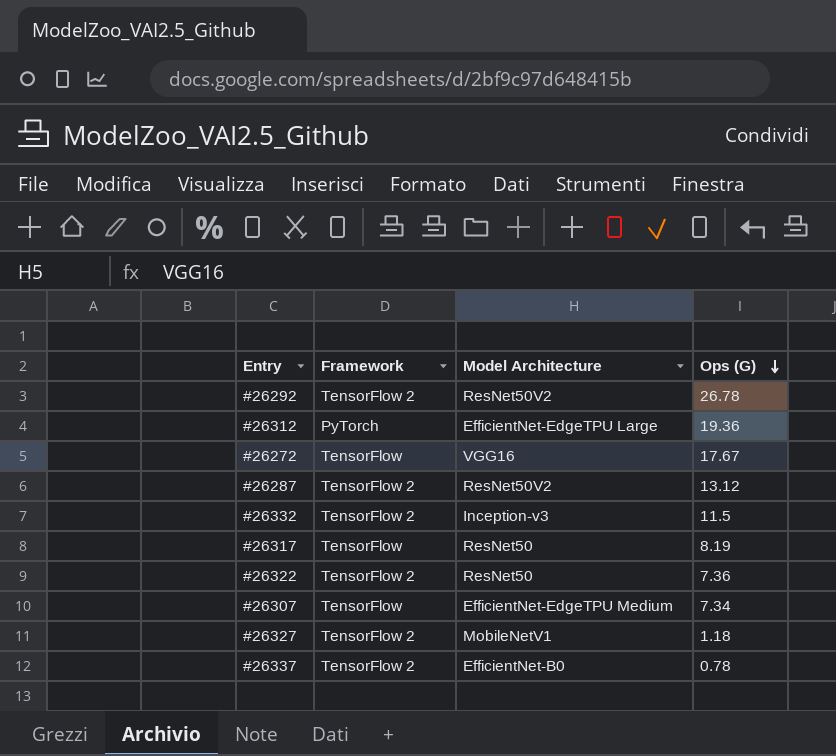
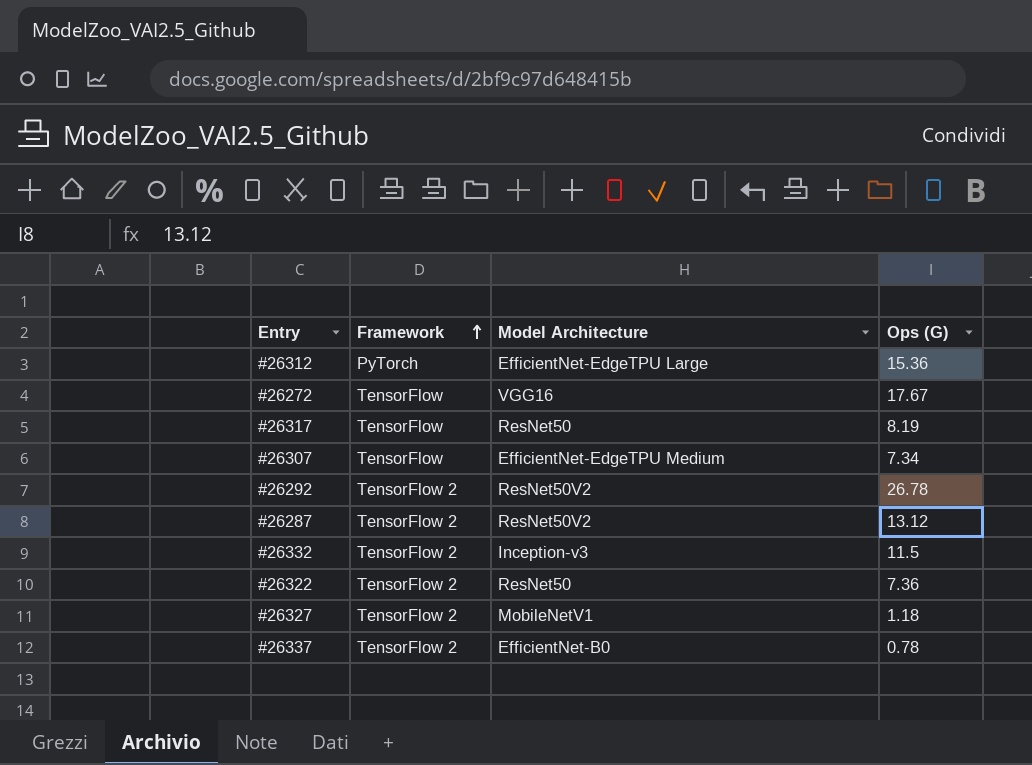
row order: Ops (G) descending -> Framework ascending
#26312 | Ops (G): 19.36 -> 15.36

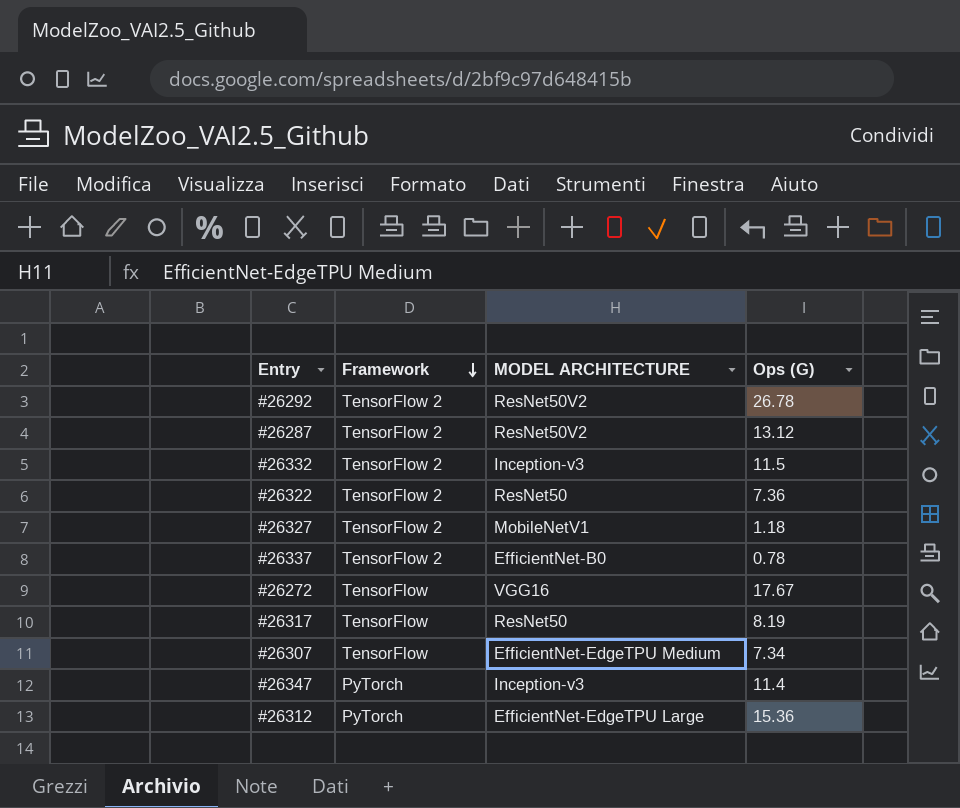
row order: Framework ascending -> Framework descending
column name: Model Architecture -> MODEL ARCHITECTURE
row #26347: none -> PyTorch | Inception-v3 | 11.4

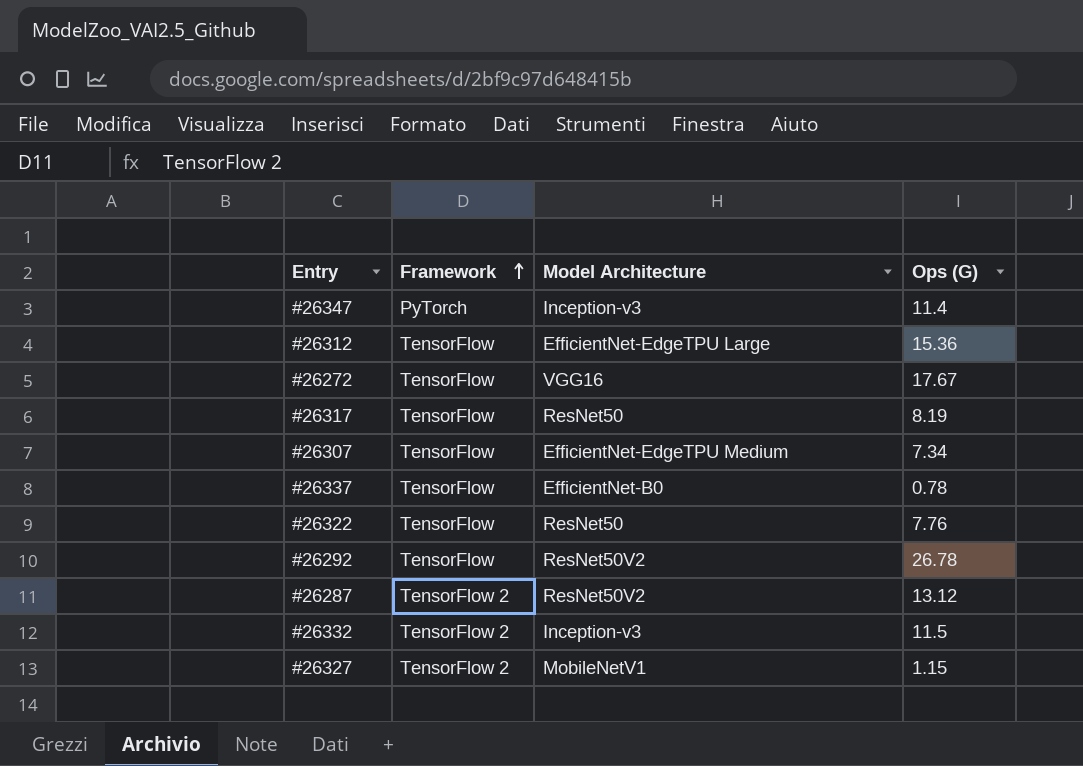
row order: Framework descending -> Framework ascending
column name: MODEL ARCHITECTURE -> Model Architecture
#26312 | Framework: PyTorch -> TensorFlow
#26337 | Framework: TensorFlow 2 -> TensorFlow
#26322 | Framework: TensorFlow 2 -> TensorFlow
#26322 | Ops (G): 7.36 -> 7.76
#26292 | Framework: TensorFlow 2 -> TensorFlow
#26327 | Ops (G): 1.18 -> 1.15

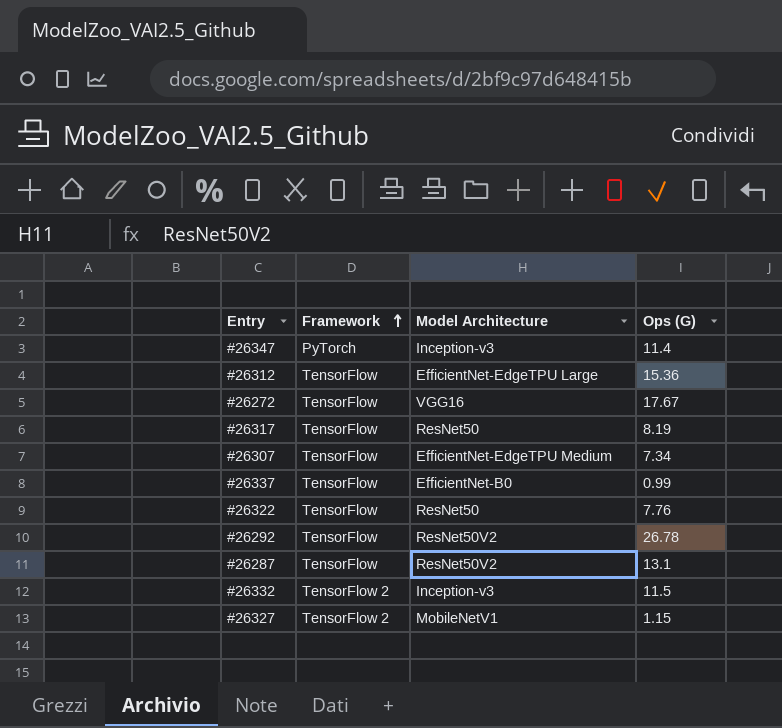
#26337 | Ops (G): 0.78 -> 0.99
#26287 | Framework: TensorFlow 2 -> TensorFlow
#26287 | Ops (G): 13.12 -> 13.1

